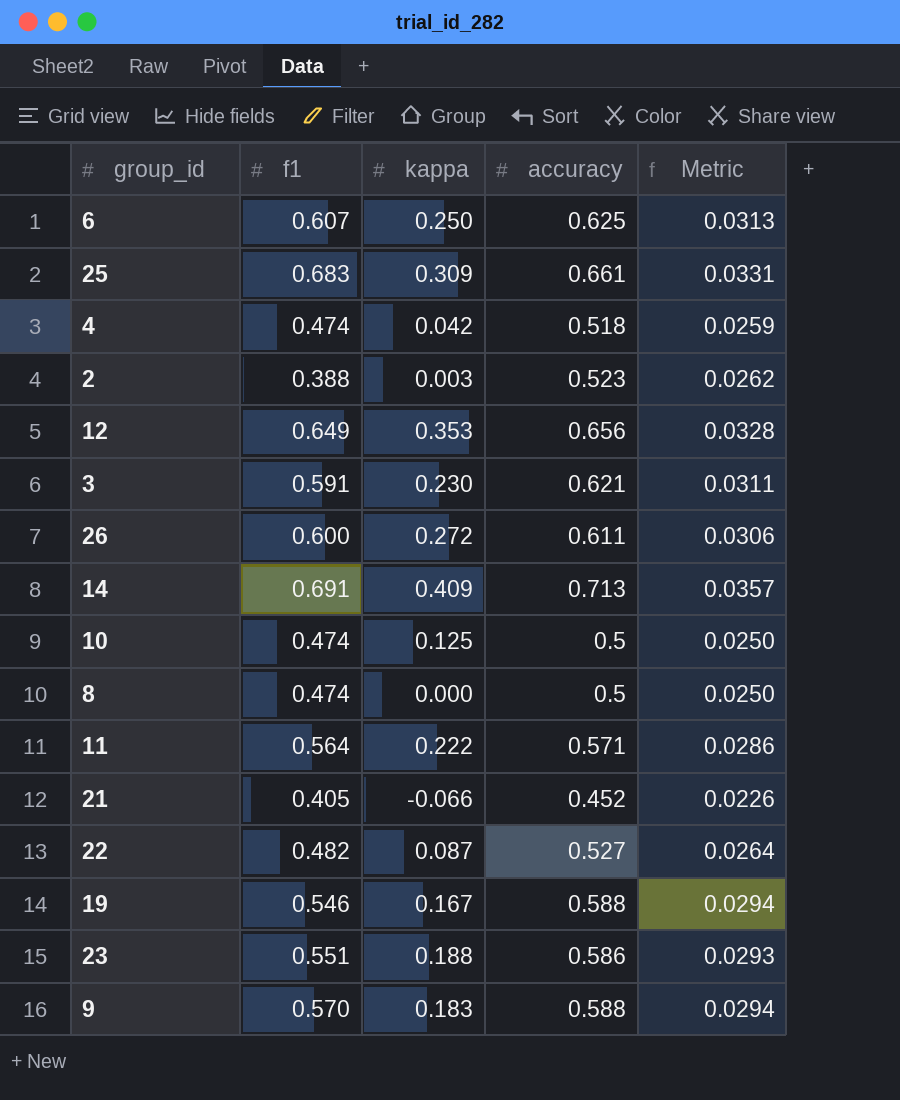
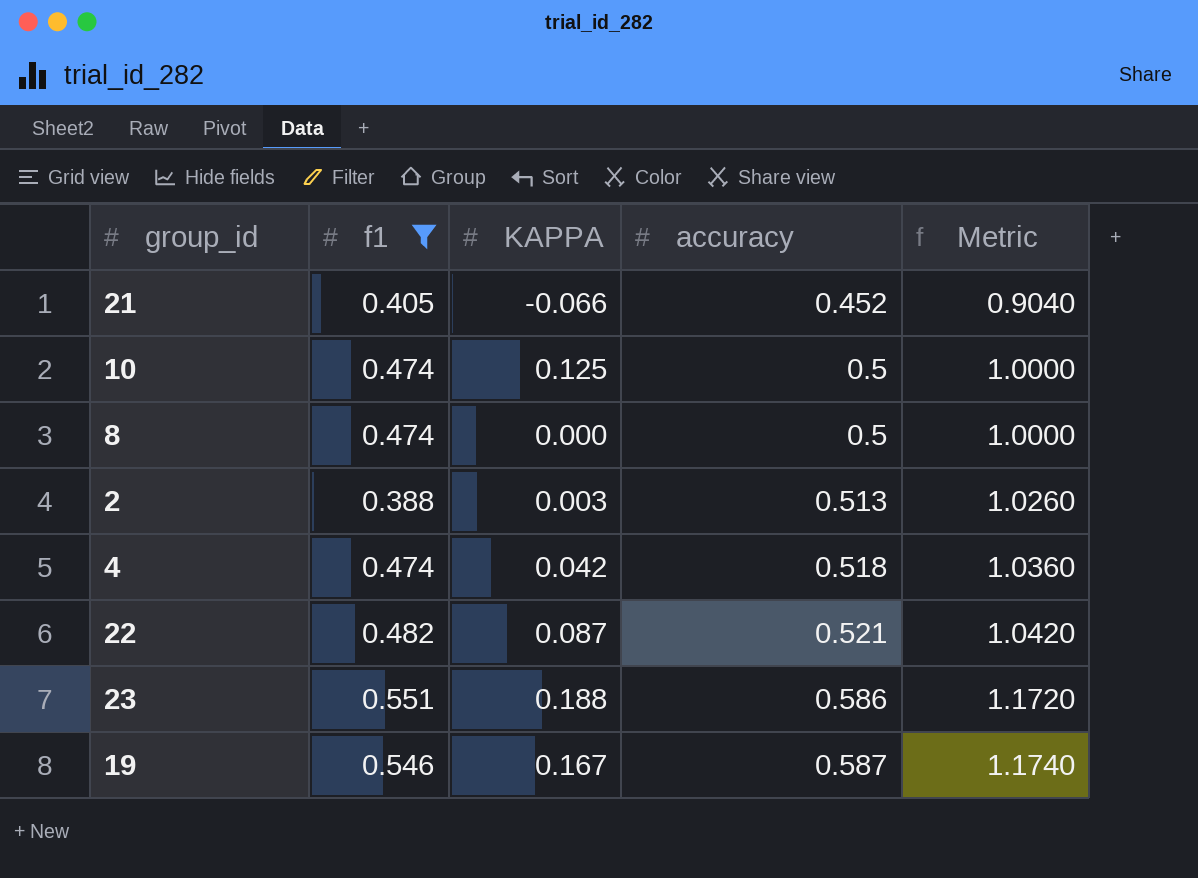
filter: none -> f1 <= 0.551
row order: none -> accuracy ascending
column name: kappa -> KAPPA
column Metric | formula: [accuracy] * 0.05 -> [accuracy] * 2
2 | accuracy: 0.523 -> 0.513
22 | accuracy: 0.527 -> 0.521
19 | accuracy: 0.588 -> 0.587

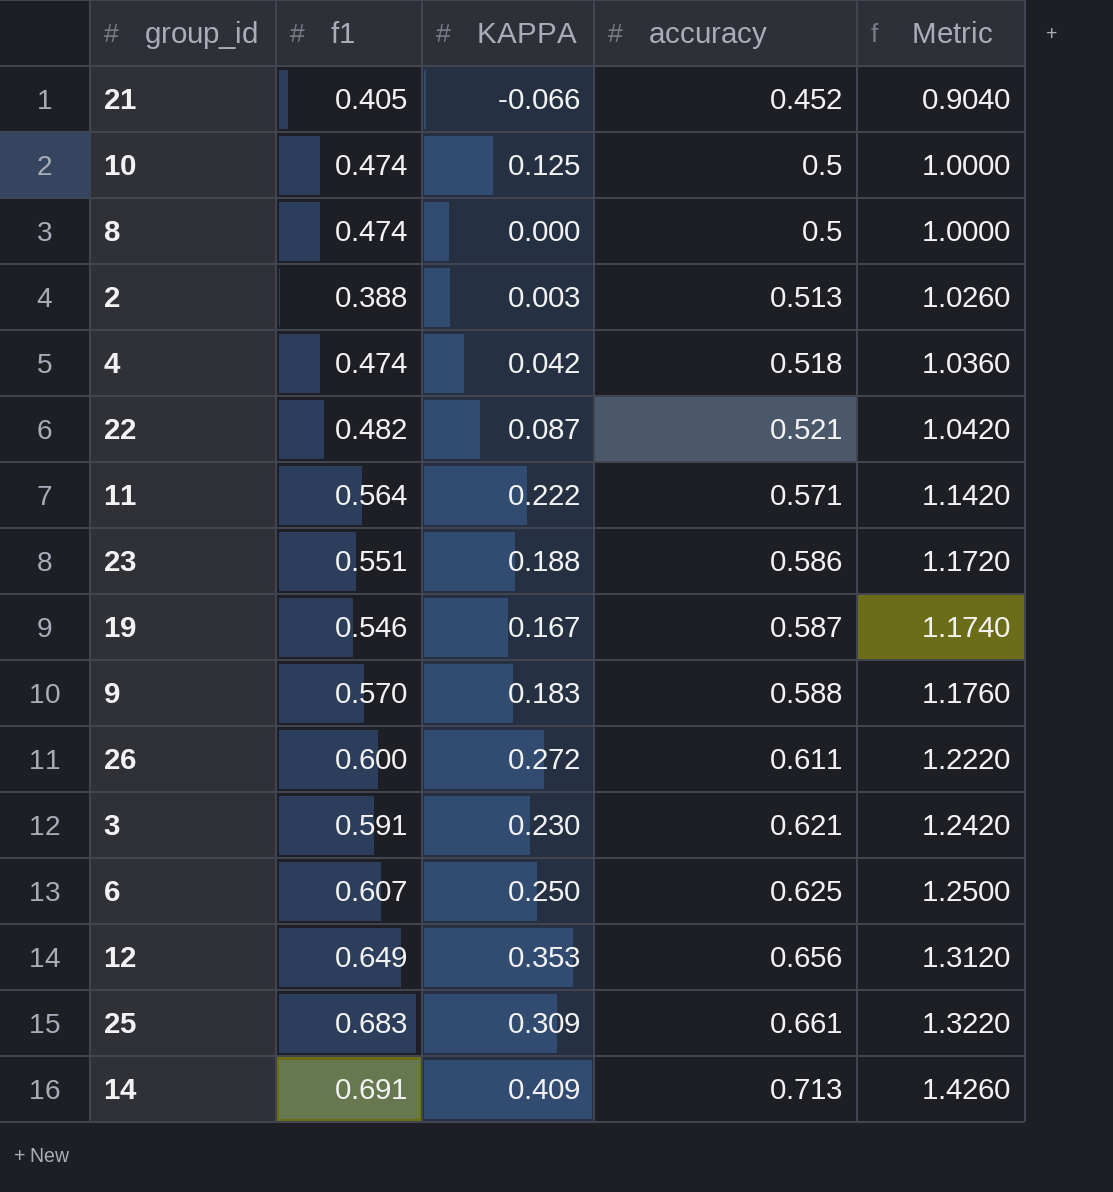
filter: f1 <= 0.551 -> none

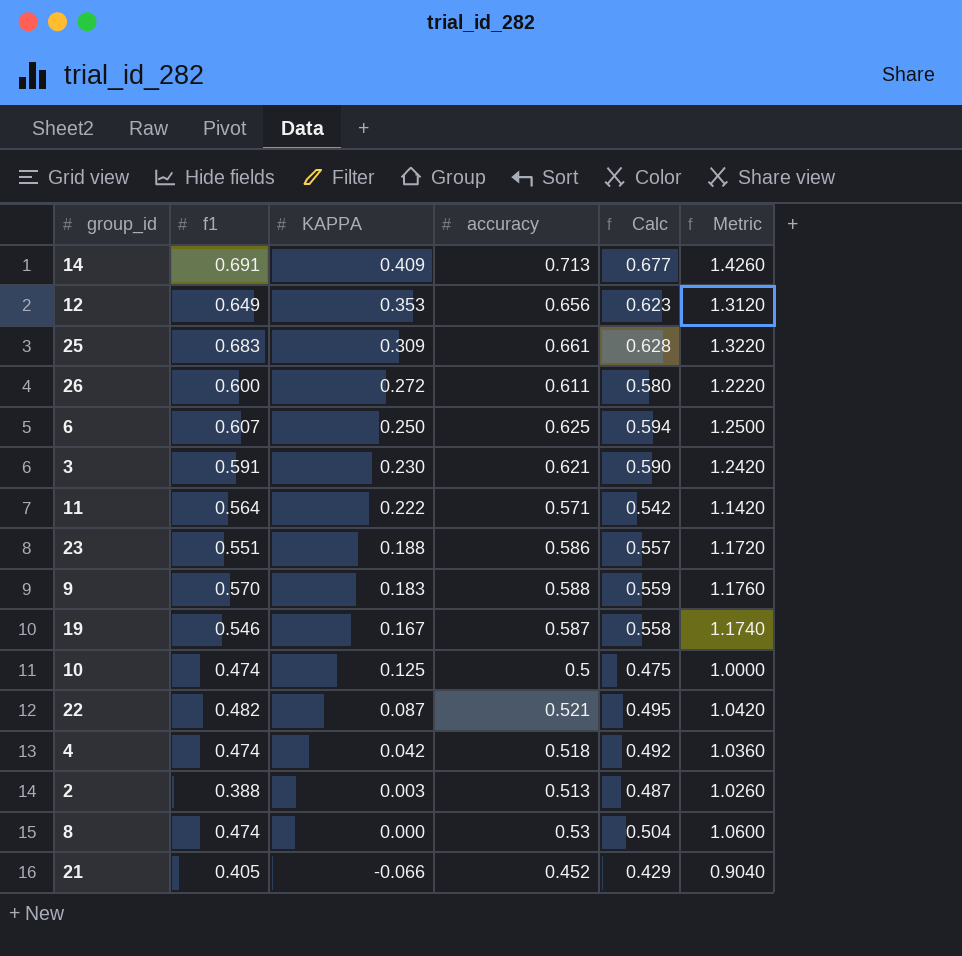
row order: accuracy ascending -> KAPPA descending
column Calc | formula: none -> [accuracy] * 0.95
8 | accuracy: 0.5 -> 0.53
8 | Metric: 1.0000 -> 1.0600

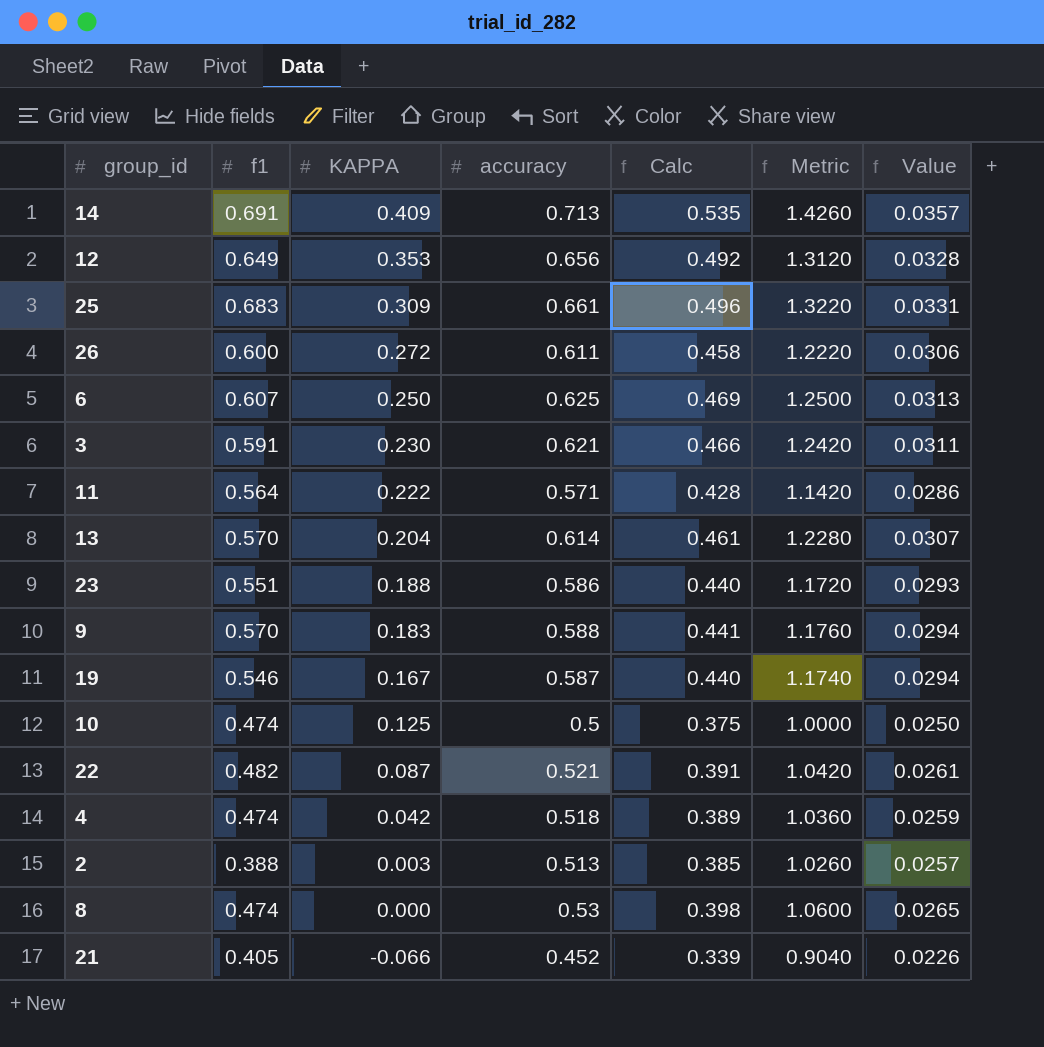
column Calc | formula: [accuracy] * 0.95 -> [accuracy] * 0.75
column Value | formula: none -> [accuracy] * 0.05
row 13: none -> 0.570 | 0.204 | 0.614 | 0.461 | 1.2280 | 0.0307

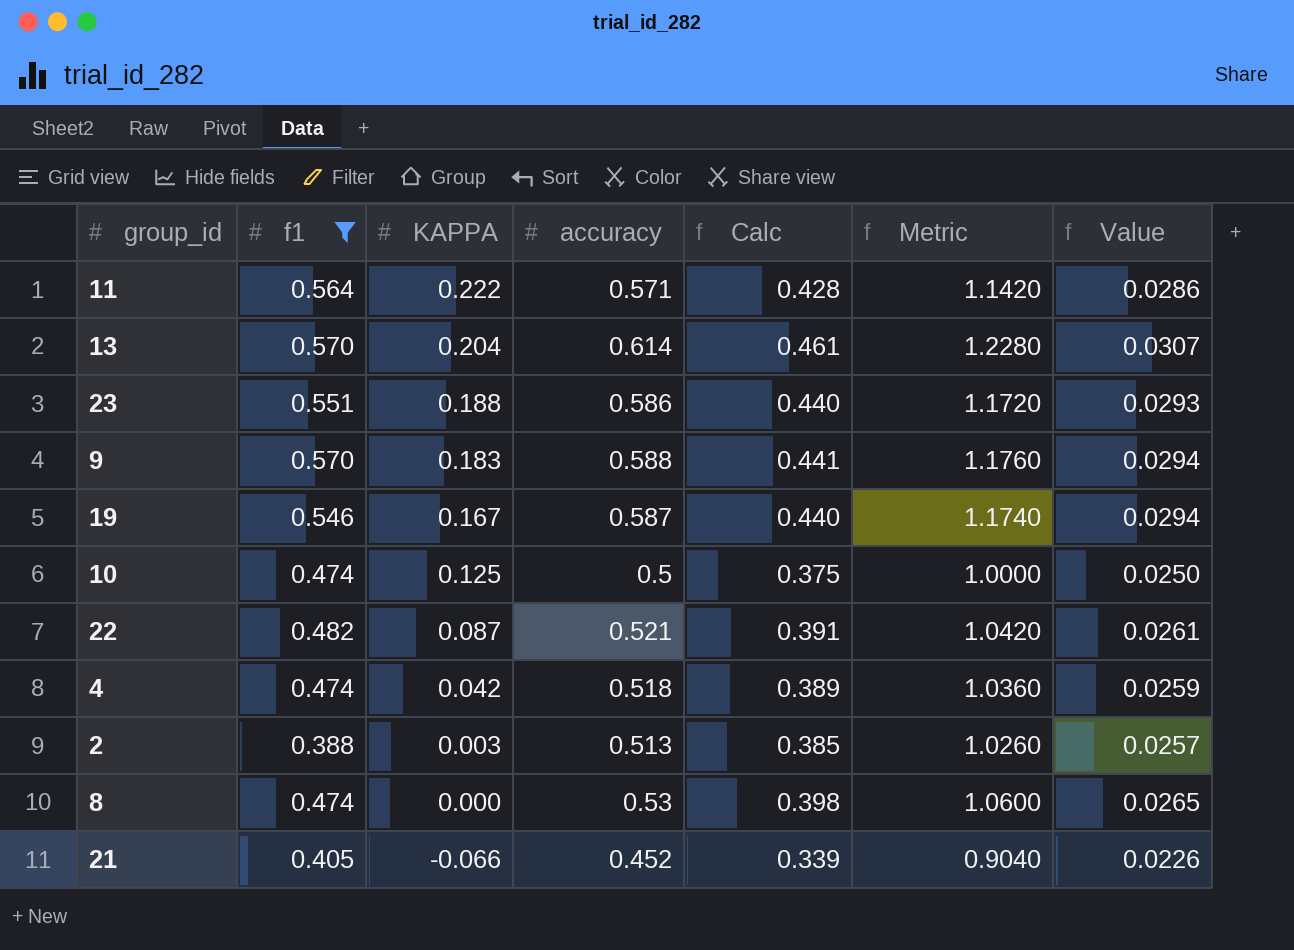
filter: none -> f1 <= 0.570

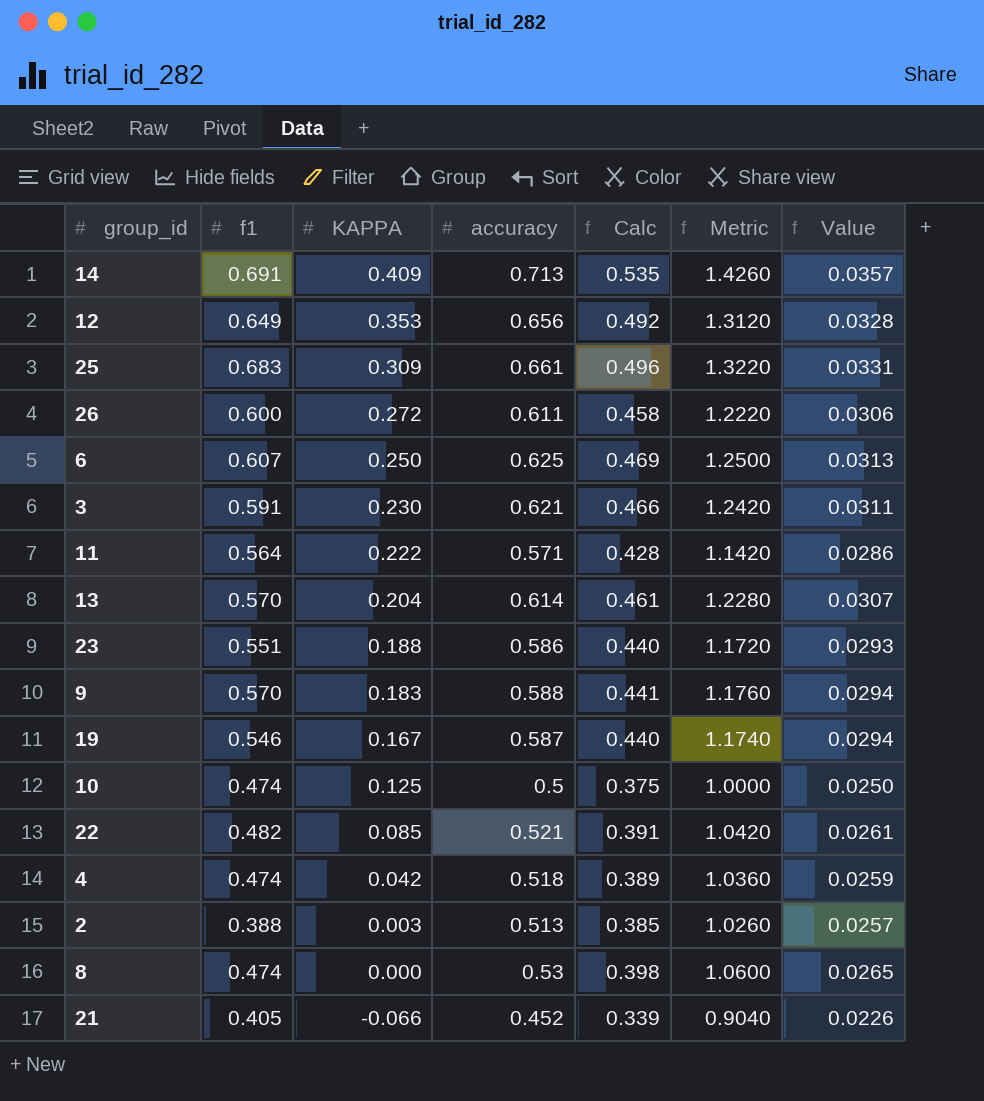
filter: f1 <= 0.570 -> none
22 | KAPPA: 0.087 -> 0.085

